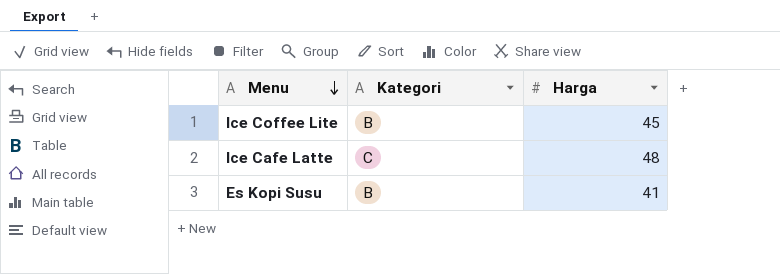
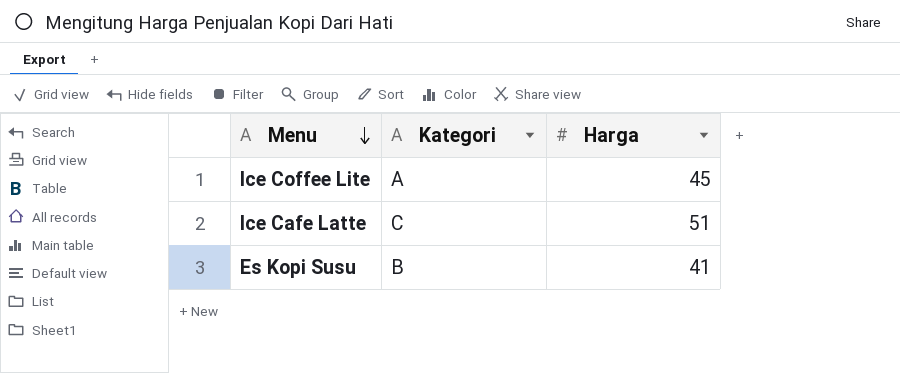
Ice Coffee Lite | Kategori: B -> A
Ice Cafe Latte | Harga: 48 -> 51

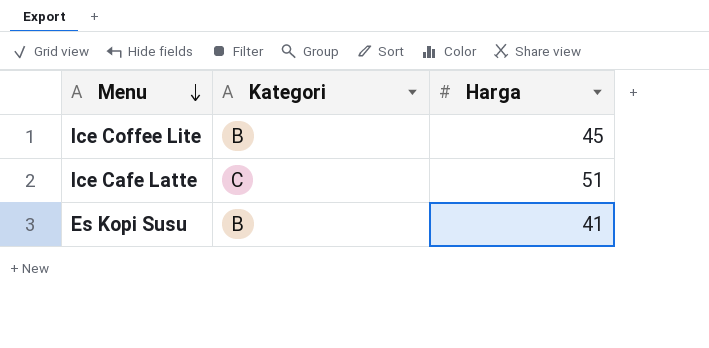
Ice Coffee Lite | Kategori: A -> B

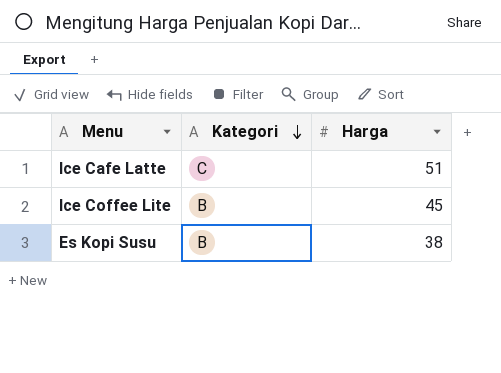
row order: Menu descending -> Kategori descending
Es Kopi Susu | Harga: 41 -> 38

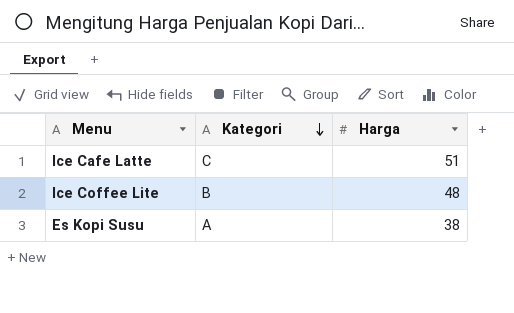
Ice Coffee Lite | Harga: 45 -> 48
Es Kopi Susu | Kategori: B -> A

